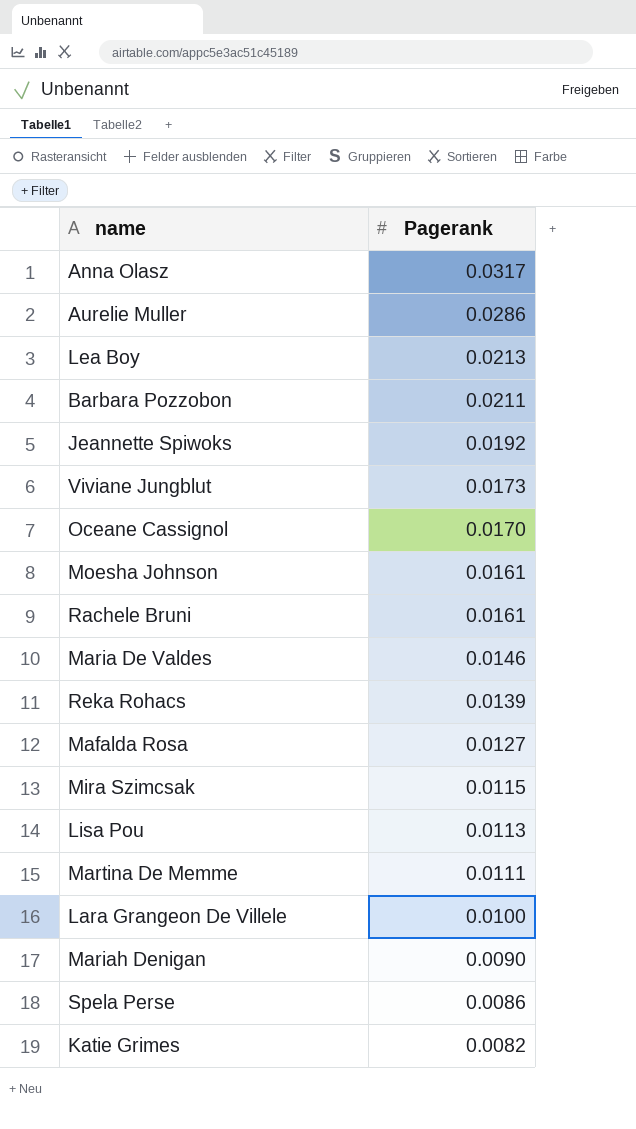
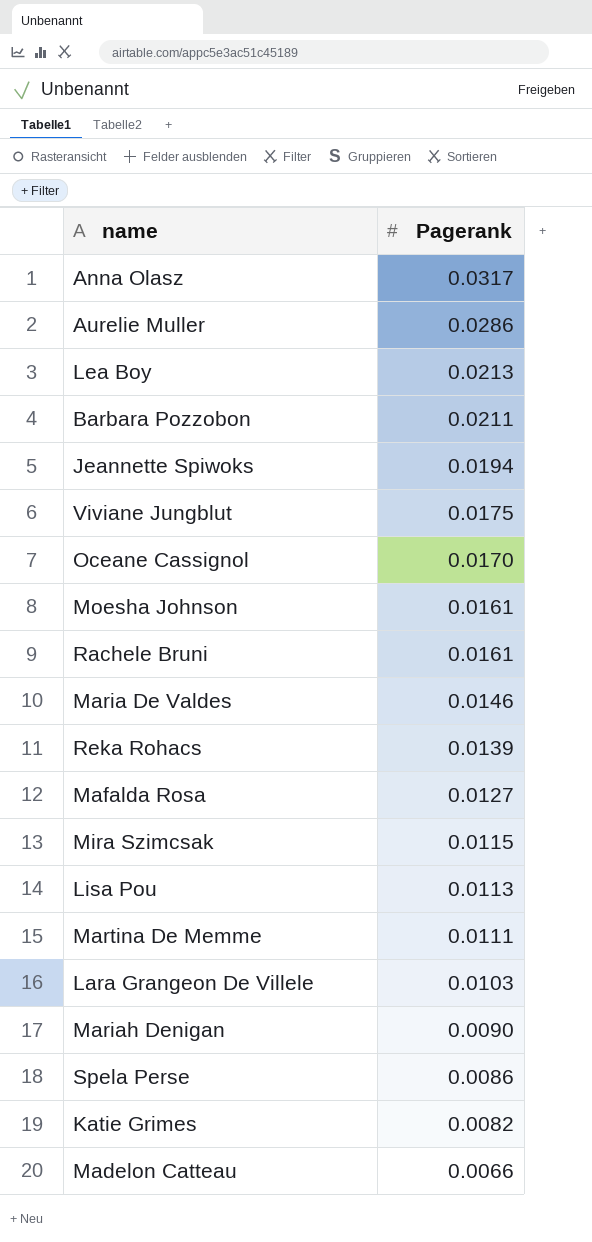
Jeannette Spiwoks | Pagerank: 0.0192 -> 0.0194
Viviane Jungblut | Pagerank: 0.0173 -> 0.0175
Lara Grangeon De Villele | Pagerank: 0.0100 -> 0.0103
row Madelon Catteau: none -> 0.0066

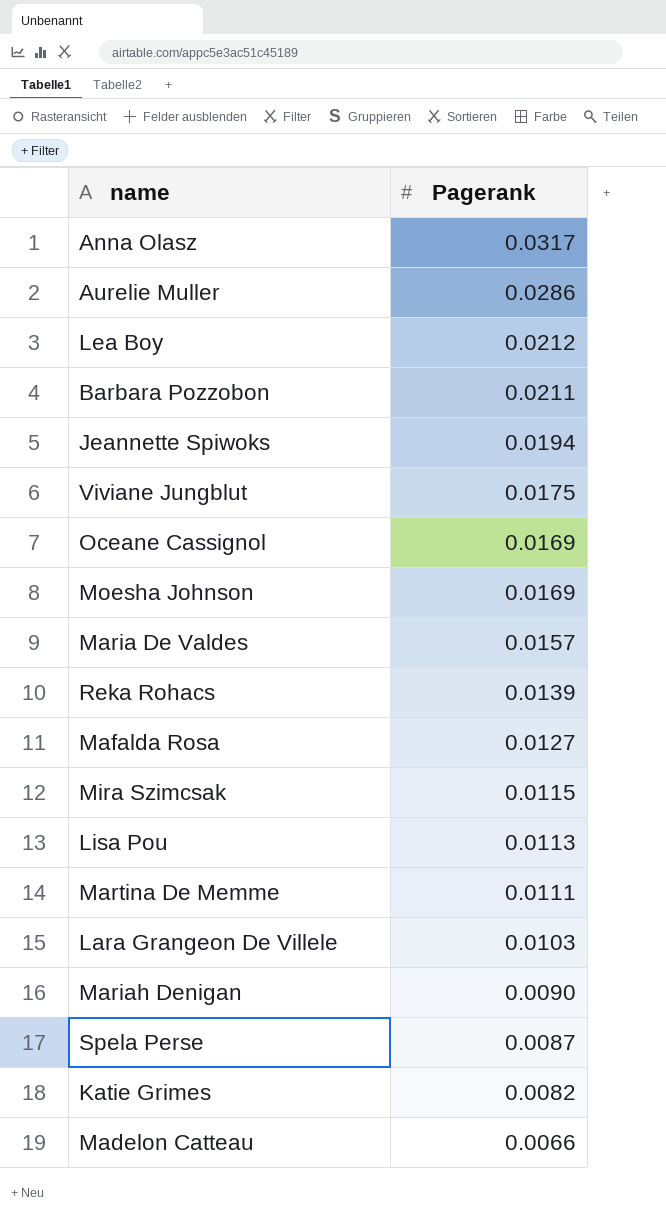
row Rachele Bruni: 0.0161 -> none
Lea Boy | Pagerank: 0.0213 -> 0.0212
Oceane Cassignol | Pagerank: 0.0170 -> 0.0169
Moesha Johnson | Pagerank: 0.0161 -> 0.0169
Maria De Valdes | Pagerank: 0.0146 -> 0.0157
Spela Perse | Pagerank: 0.0086 -> 0.0087

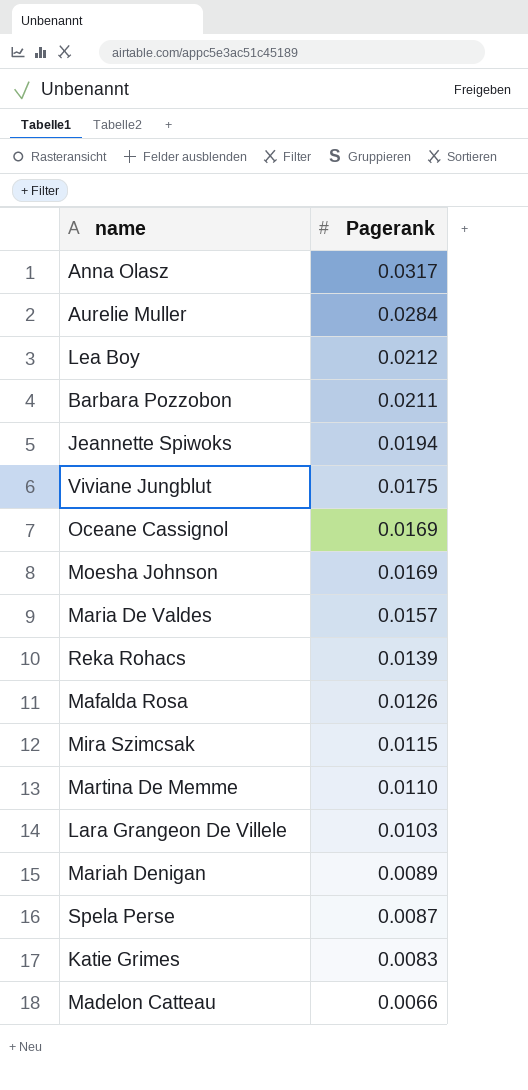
row Lisa Pou: 0.0113 -> none
Aurelie Muller | Pagerank: 0.0286 -> 0.0284
Mafalda Rosa | Pagerank: 0.0127 -> 0.0126
Martina De Memme | Pagerank: 0.0111 -> 0.0110
Mariah Denigan | Pagerank: 0.0090 -> 0.0089
Katie Grimes | Pagerank: 0.0082 -> 0.0083

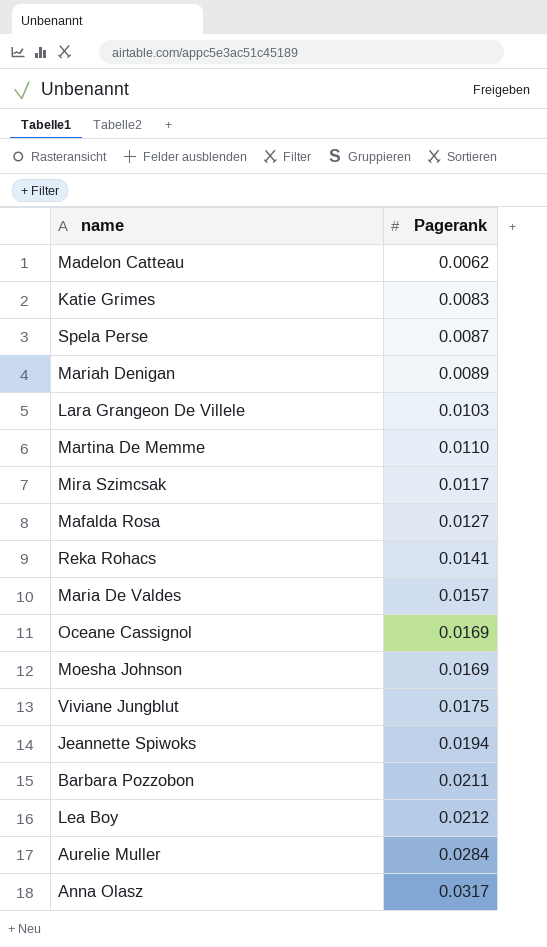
row order: Pagerank descending -> Pagerank ascending
Madelon Catteau | Pagerank: 0.0066 -> 0.0062
Mira Szimcsak | Pagerank: 0.0115 -> 0.0117
Mafalda Rosa | Pagerank: 0.0126 -> 0.0127
Reka Rohacs | Pagerank: 0.0139 -> 0.0141

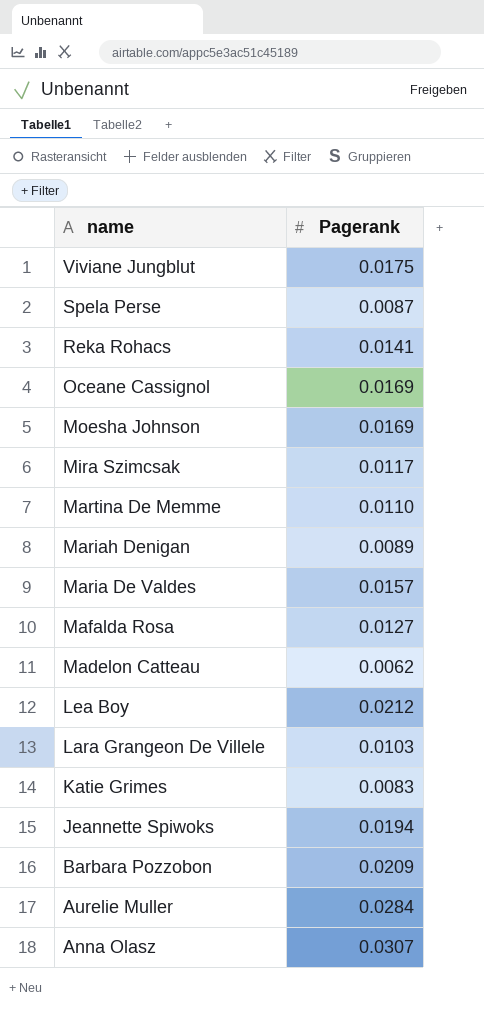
row order: Pagerank ascending -> name descending
Barbara Pozzobon | Pagerank: 0.0211 -> 0.0209
Anna Olasz | Pagerank: 0.0317 -> 0.0307

